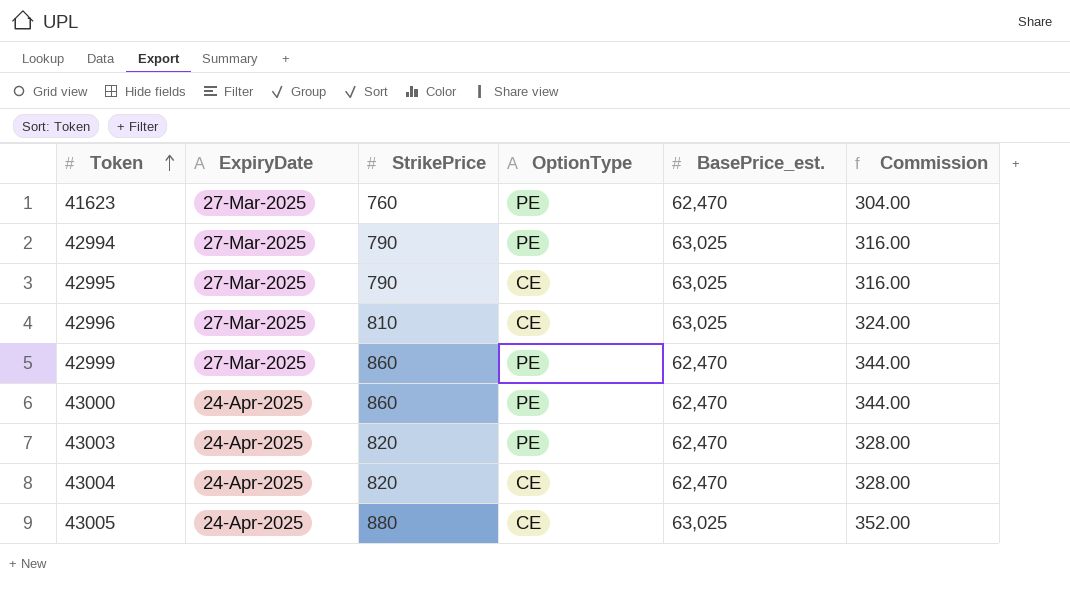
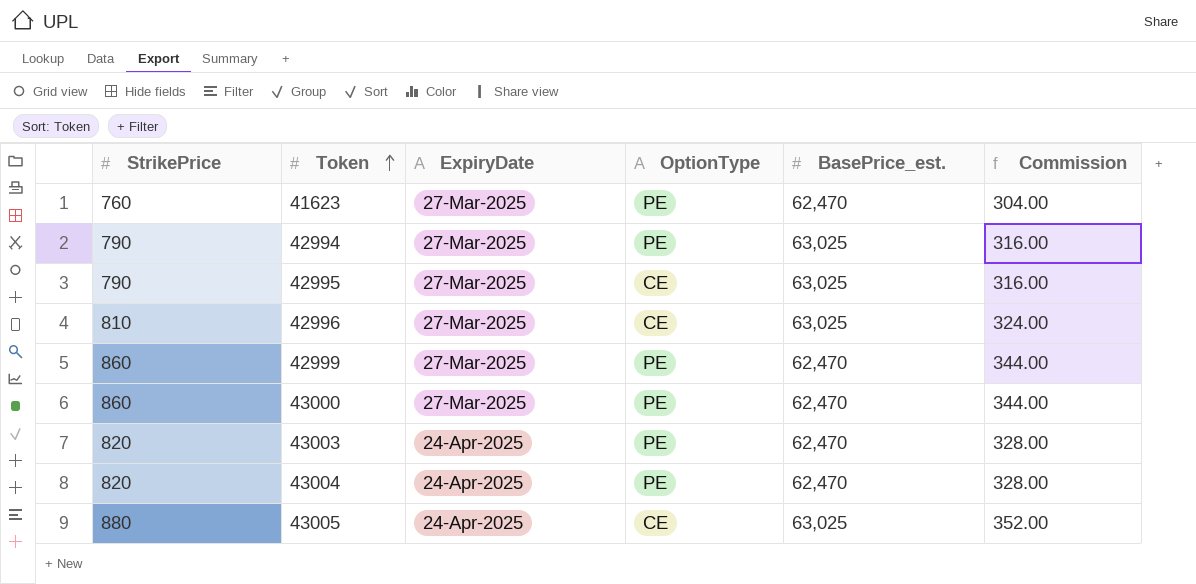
column StrikePrice | position: 3 -> 1
43000 | ExpiryDate: 24-Apr-2025 -> 27-Mar-2025
43004 | OptionType: CE -> PE

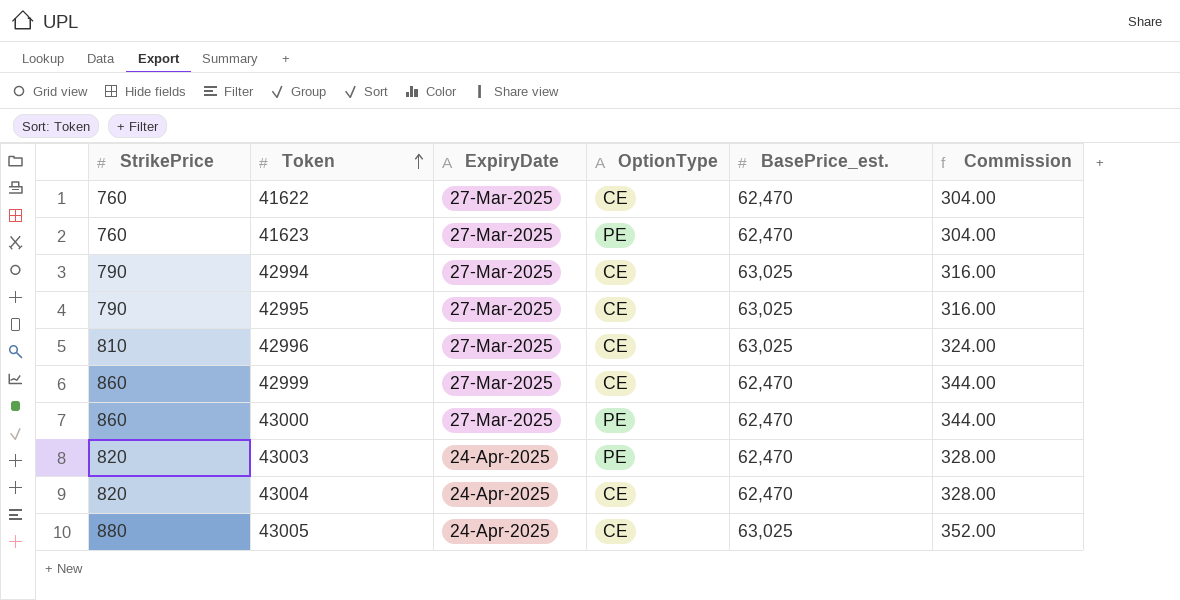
row 41622: none -> 760 | 27-Mar-2025 | CE | 62,470 | 304.00
42994 | OptionType: PE -> CE
42999 | OptionType: PE -> CE
43004 | OptionType: PE -> CE

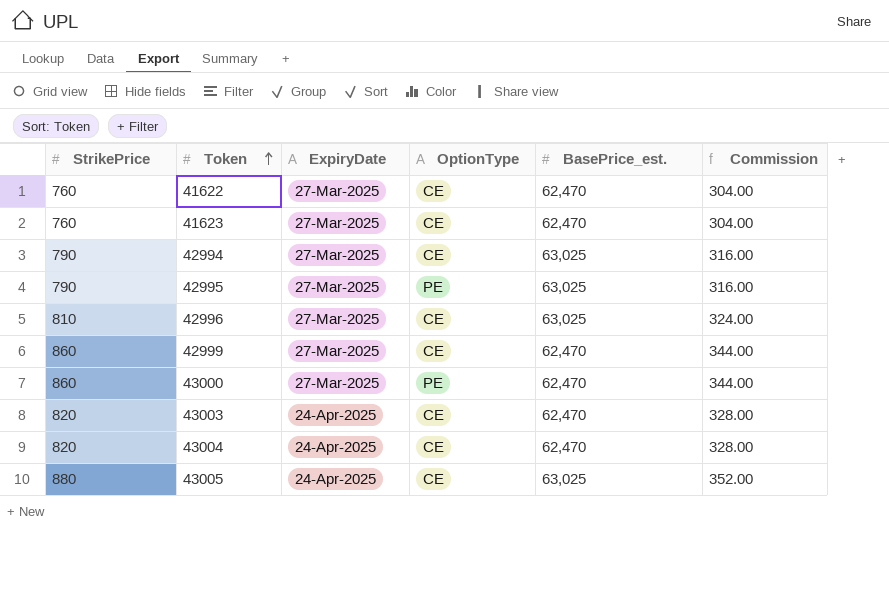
41623 | OptionType: PE -> CE
42995 | OptionType: CE -> PE
43003 | OptionType: PE -> CE

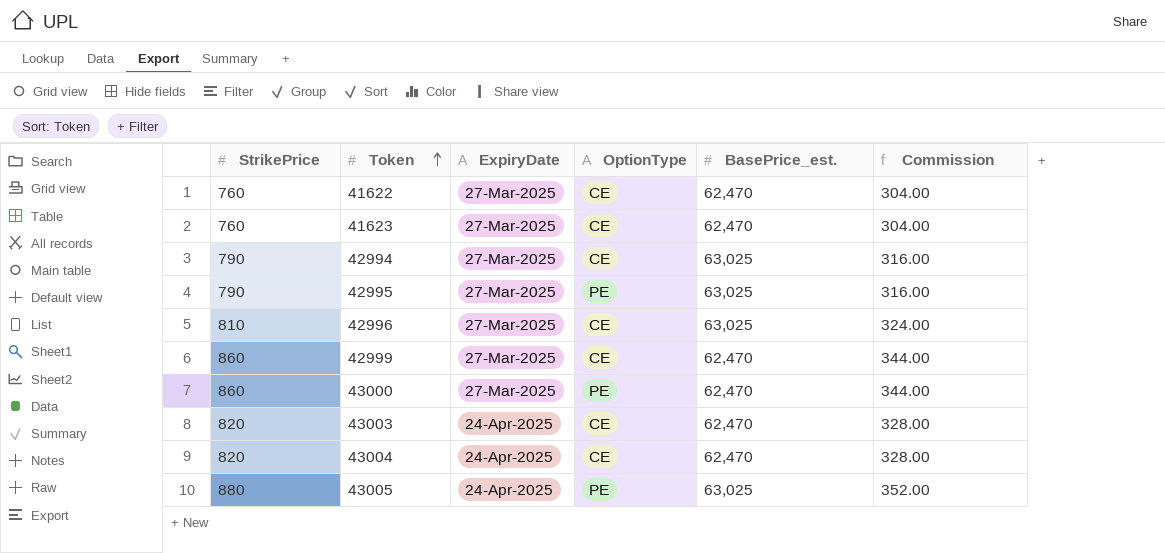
43005 | OptionType: CE -> PE

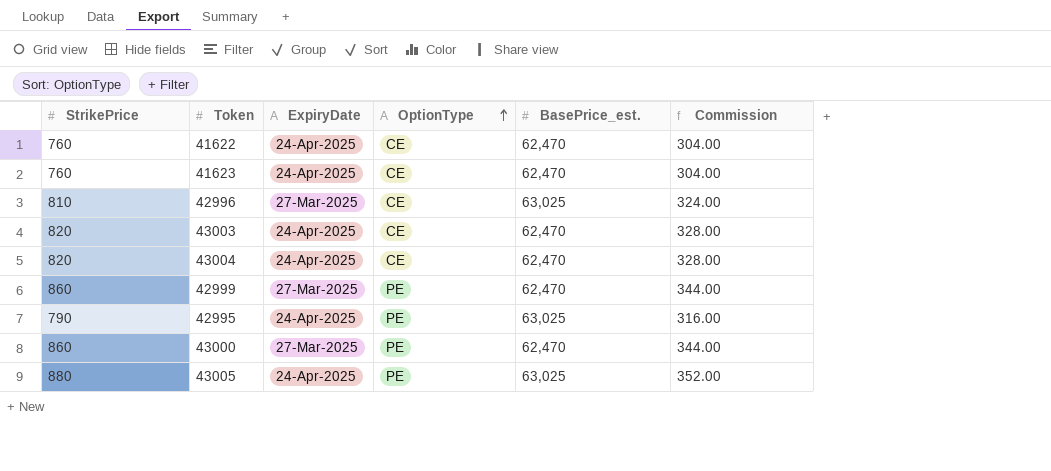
row order: Token ascending -> OptionType ascending
row 42994: 790 | 27-Mar-2025 | CE | 63,025 | 316.00 -> none
41622 | ExpiryDate: 27-Mar-2025 -> 24-Apr-2025
41623 | ExpiryDate: 27-Mar-2025 -> 24-Apr-2025
42999 | OptionType: CE -> PE
42995 | ExpiryDate: 27-Mar-2025 -> 24-Apr-2025

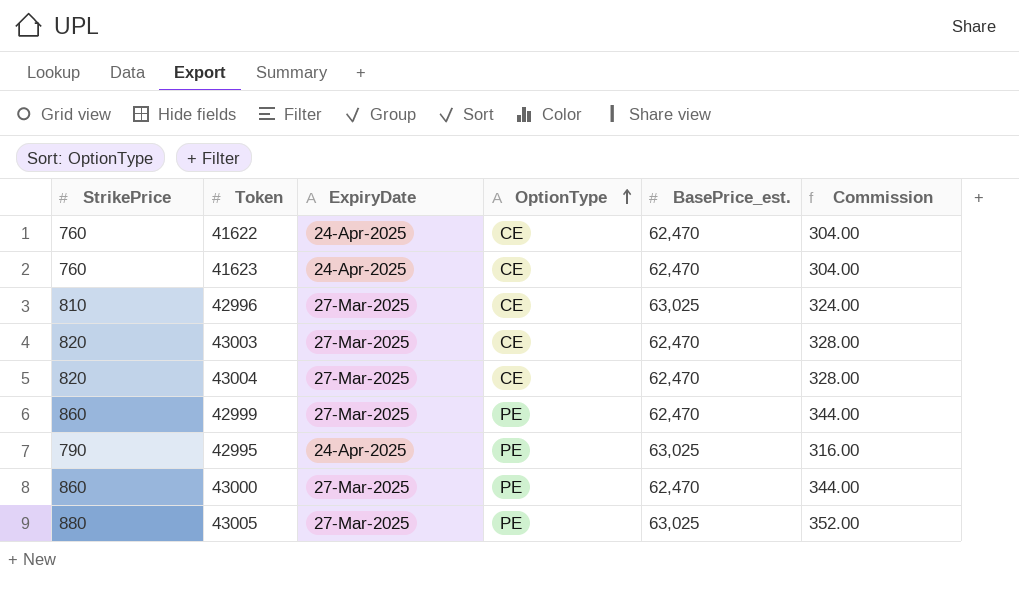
43003 | ExpiryDate: 24-Apr-2025 -> 27-Mar-2025
43004 | ExpiryDate: 24-Apr-2025 -> 27-Mar-2025
43005 | ExpiryDate: 24-Apr-2025 -> 27-Mar-2025

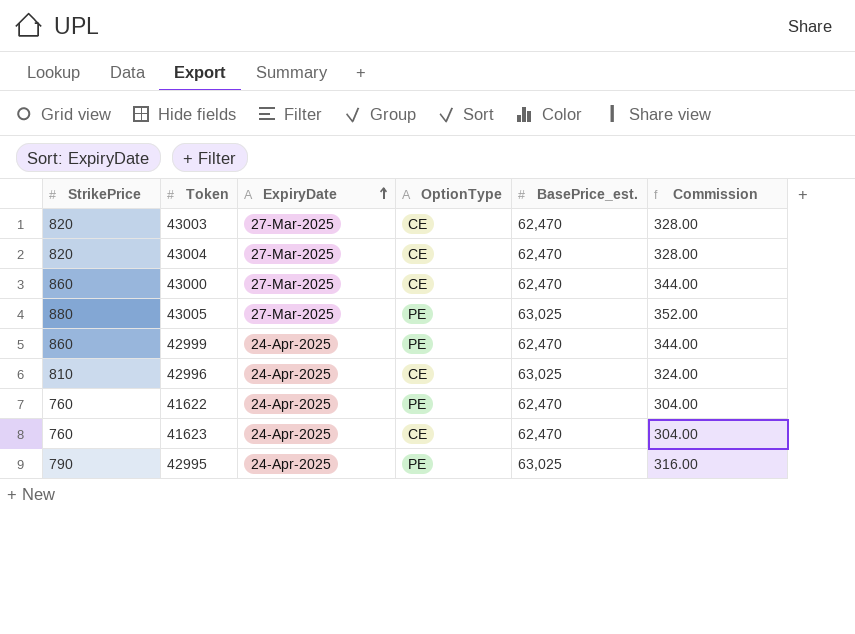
row order: OptionType ascending -> ExpiryDate ascending
43000 | OptionType: PE -> CE
42999 | ExpiryDate: 27-Mar-2025 -> 24-Apr-2025
42996 | ExpiryDate: 27-Mar-2025 -> 24-Apr-2025
41622 | OptionType: CE -> PE

